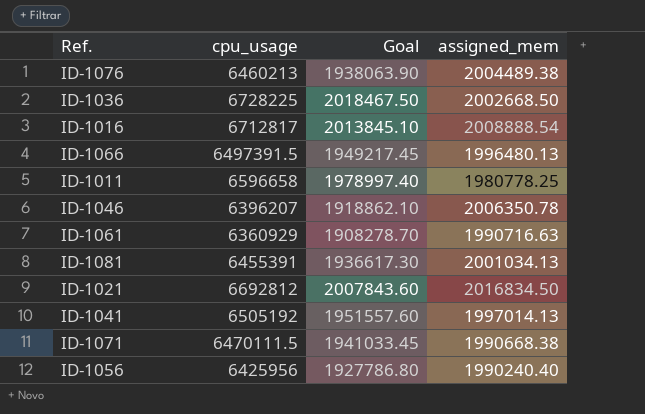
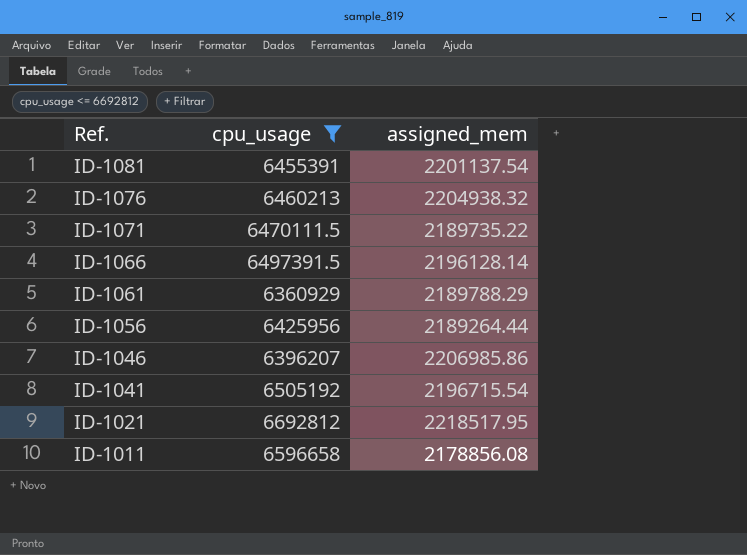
filter: none -> cpu_usage <= 6692812
row order: none -> Ref. descending
column Goal | formula: [cpu_usage] * 0.3 -> none
ID-1081 | assigned_mem: 2001034.13 -> 2201137.54
ID-1076 | assigned_mem: 2004489.38 -> 2204938.32
ID-1071 | assigned_mem: 1990668.38 -> 2189735.22
ID-1066 | assigned_mem: 1996480.13 -> 2196128.14
ID-1061 | assigned_mem: 1990716.63 -> 2189788.29
ID-1056 | assigned_mem: 1990240.40 -> 2189264.44
ID-1046 | assigned_mem: 2006350.78 -> 2206985.86
ID-1041 | assigned_mem: 1997014.13 -> 2196715.54
ID-1021 | assigned_mem: 2016834.50 -> 2218517.95
ID-1011 | assigned_mem: 1980778.25 -> 2178856.08

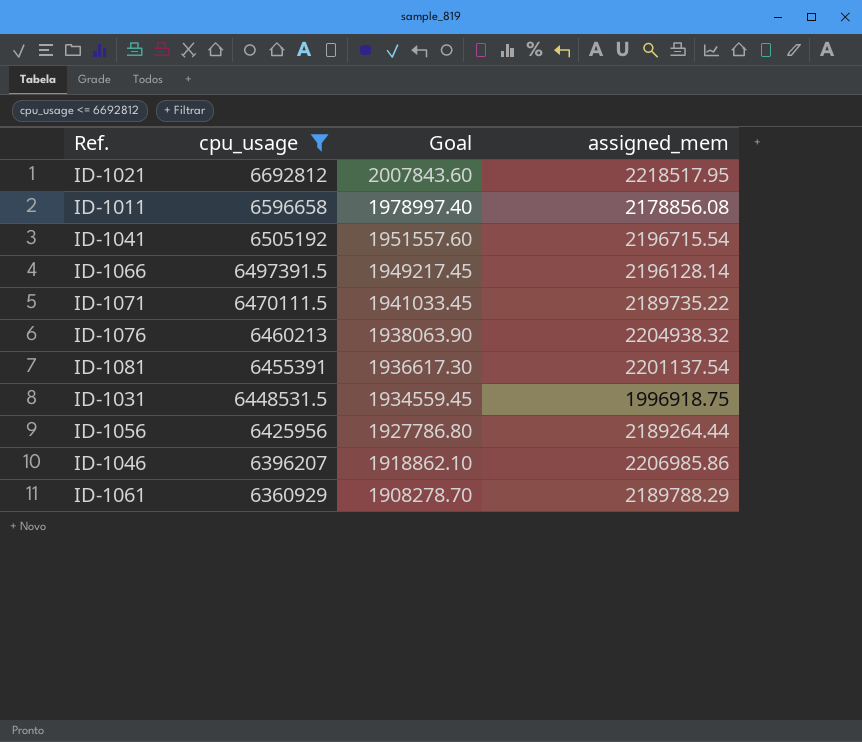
row order: Ref. descending -> cpu_usage descending
column Goal | formula: none -> [cpu_usage] * 0.3
row ID-1031: none -> 6448531.5 | 1934559.45 | 1996918.75

